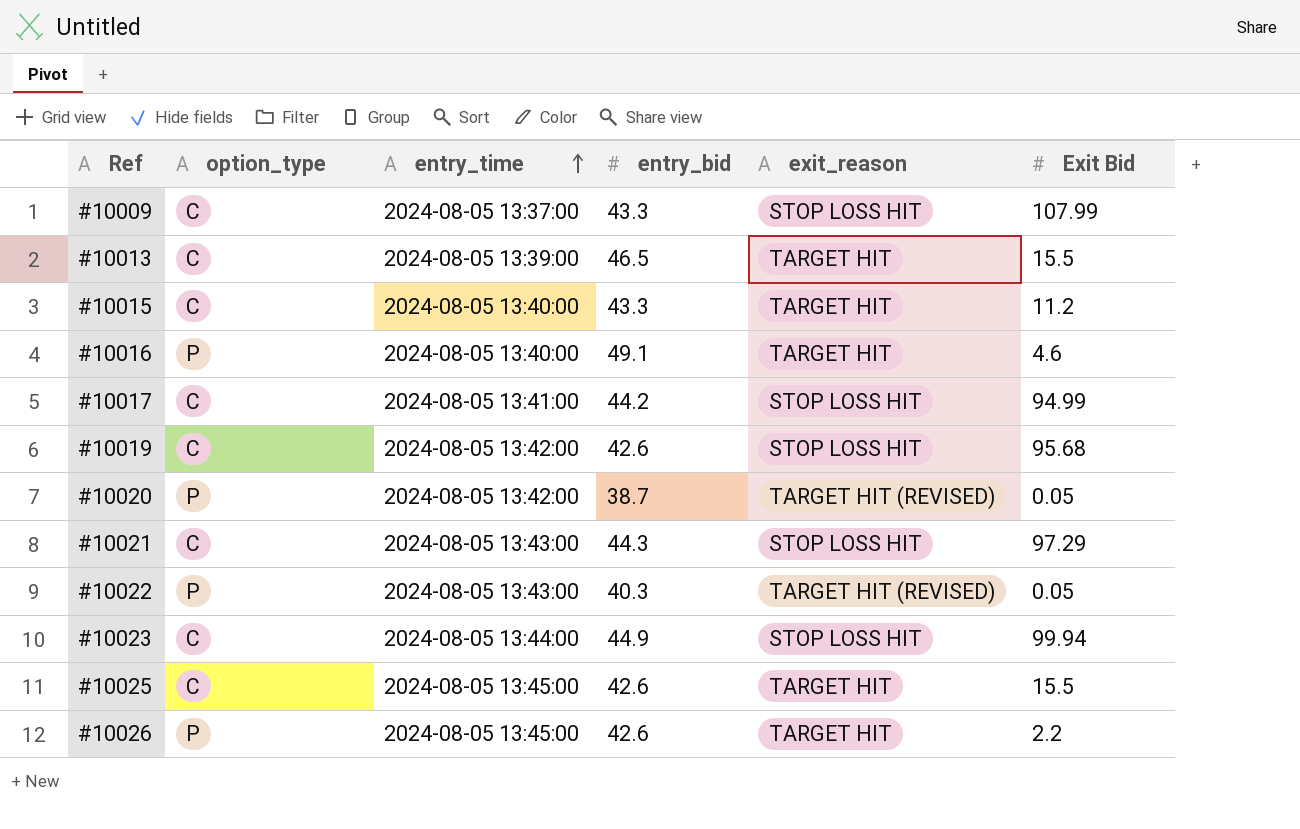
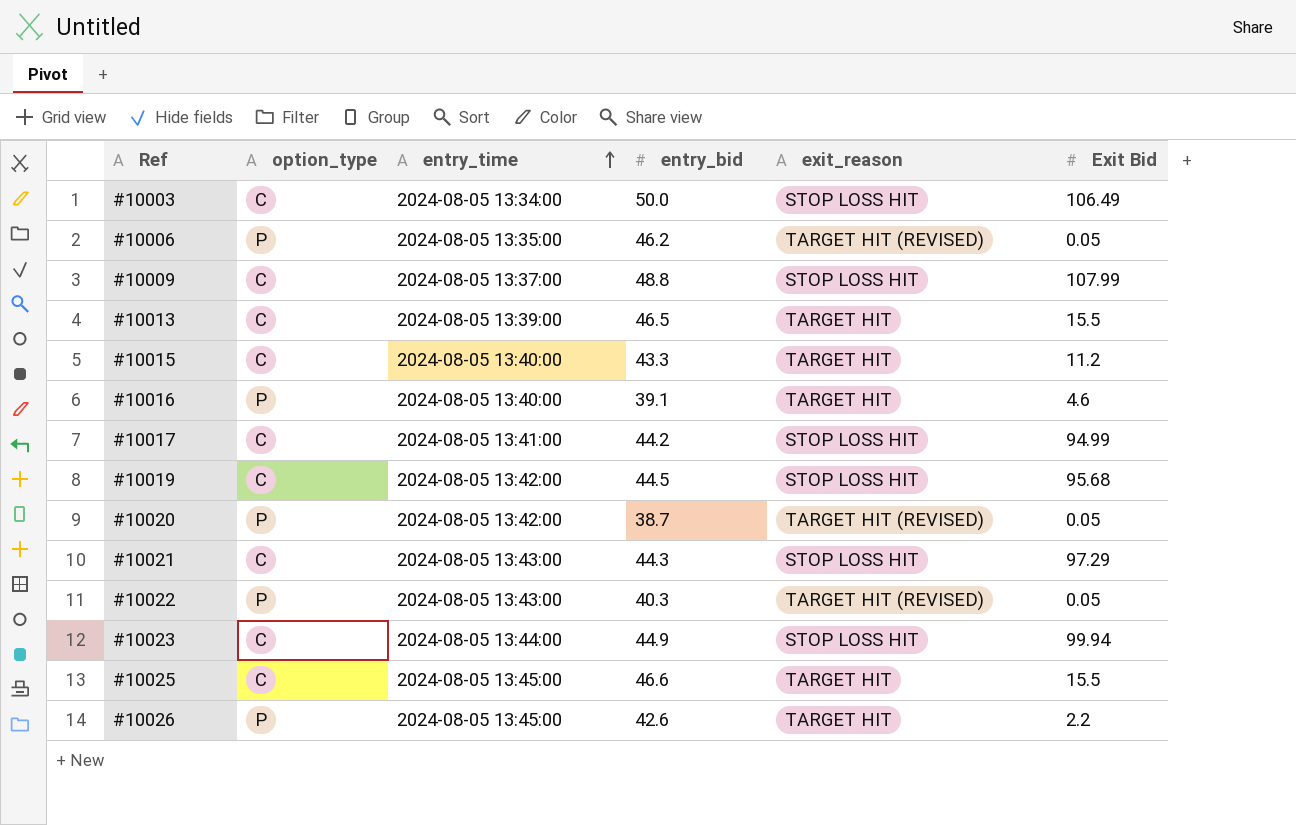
row #10003: none -> C | 2024-08-05 13:34:00 | 50.0 | STOP LOSS HIT | 106.49
row #10006: none -> P | 2024-08-05 13:35:00 | 46.2 | TARGET HIT (REVISED) | 0.05
#10009 | entry_bid: 43.3 -> 48.8
#10016 | entry_bid: 49.1 -> 39.1
#10019 | entry_bid: 42.6 -> 44.5
#10025 | entry_bid: 42.6 -> 46.6

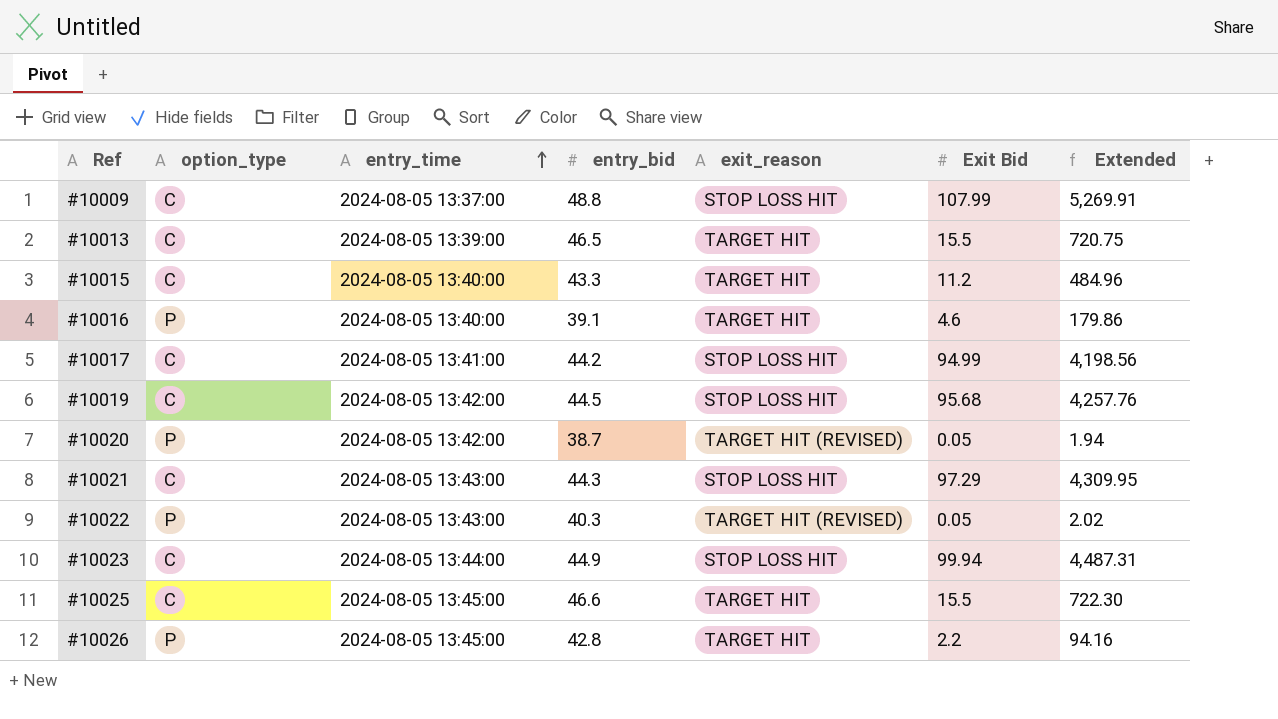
column Extended | formula: none -> [entry_bid] * [Exit Bid]
row #10003: C | 2024-08-05 13:34:00 | 50.0 | STOP LOSS HIT | 106.49 -> none
row #10006: P | 2024-08-05 13:35:00 | 46.2 | TARGET HIT (REVISED) | 0.05 -> none
#10026 | entry_bid: 42.6 -> 42.8

